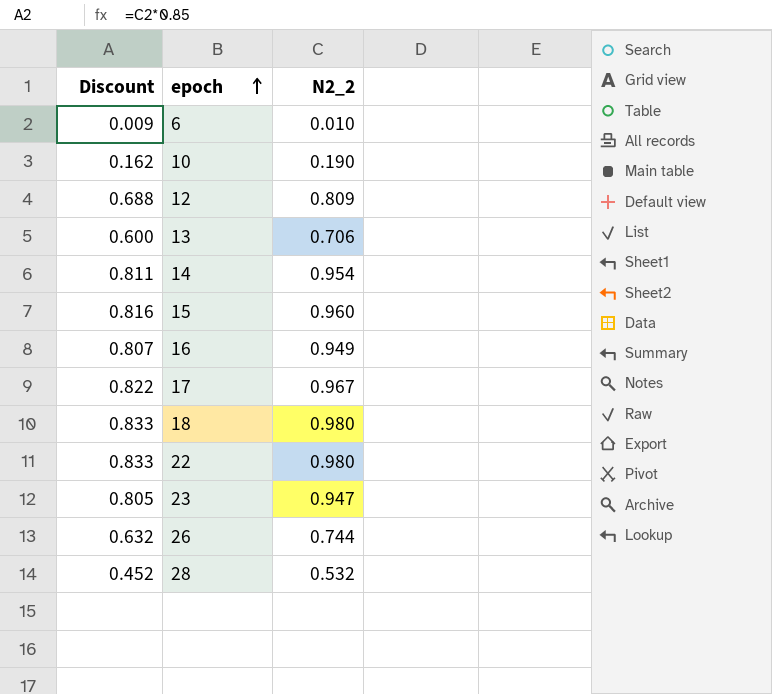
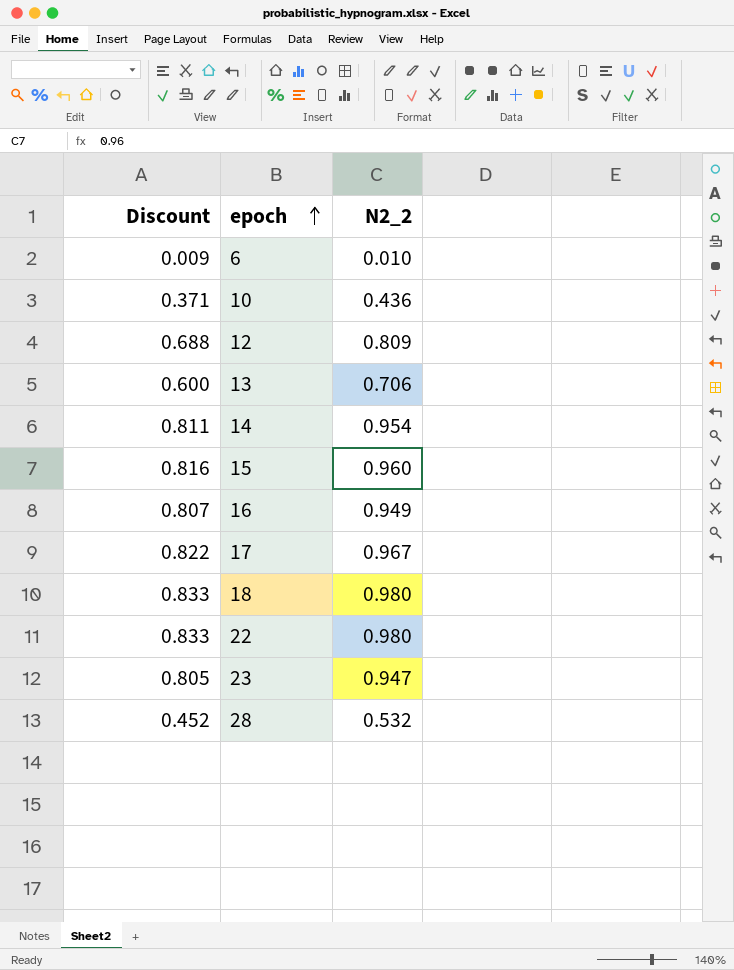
row 26: 0.632 | 0.744 -> none
10 | Discount: 0.162 -> 0.371
10 | N2_2: 0.190 -> 0.436

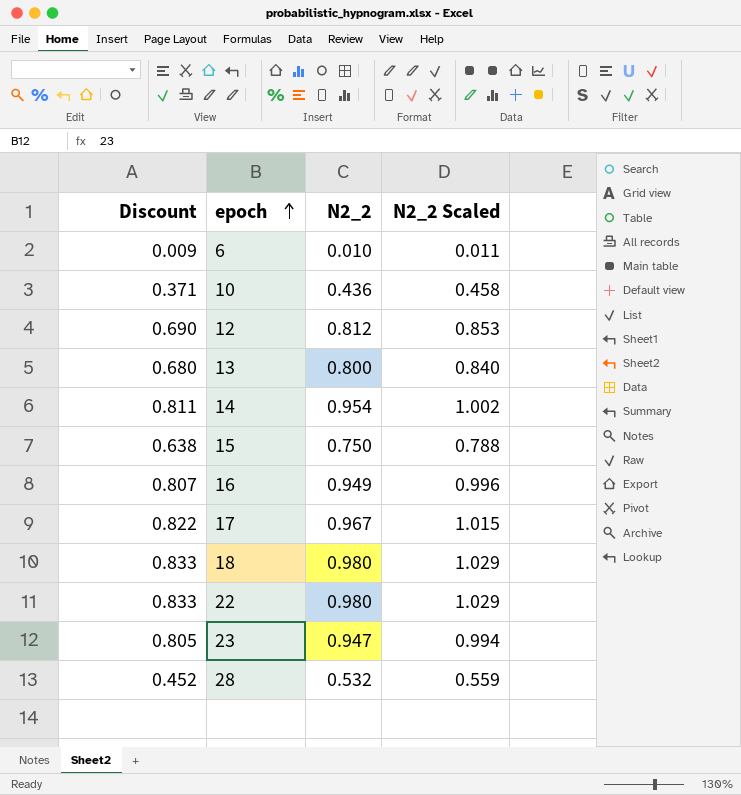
column N2_2 Scaled | formula: none -> [N2_2] * 1.05
12 | Discount: 0.688 -> 0.690
12 | N2_2: 0.809 -> 0.812
13 | Discount: 0.600 -> 0.680
13 | N2_2: 0.706 -> 0.800
15 | Discount: 0.816 -> 0.638
15 | N2_2: 0.960 -> 0.750

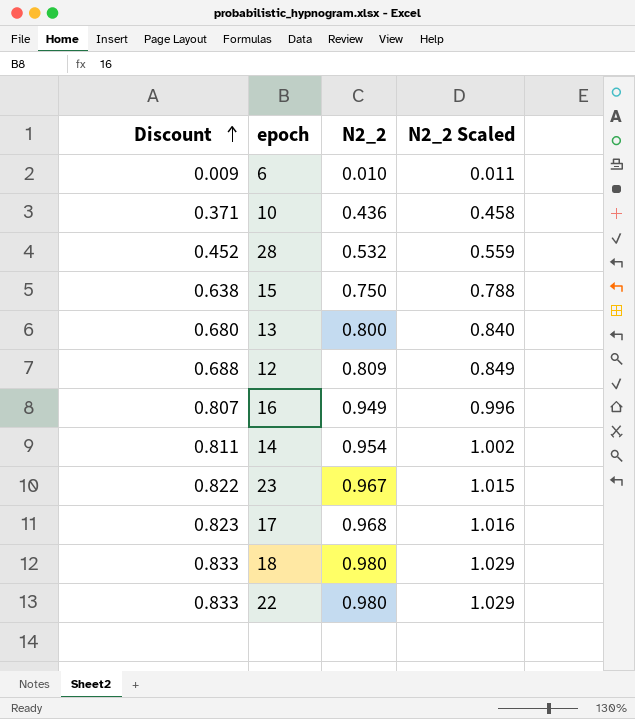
row order: epoch ascending -> Discount ascending
12 | Discount: 0.690 -> 0.688
12 | N2_2: 0.812 -> 0.809
12 | N2_2 Scaled: 0.853 -> 0.849
23 | Discount: 0.805 -> 0.822
23 | N2_2: 0.947 -> 0.967
23 | N2_2 Scaled: 0.994 -> 1.015
17 | Discount: 0.822 -> 0.823
17 | N2_2: 0.967 -> 0.968
17 | N2_2 Scaled: 1.015 -> 1.016

